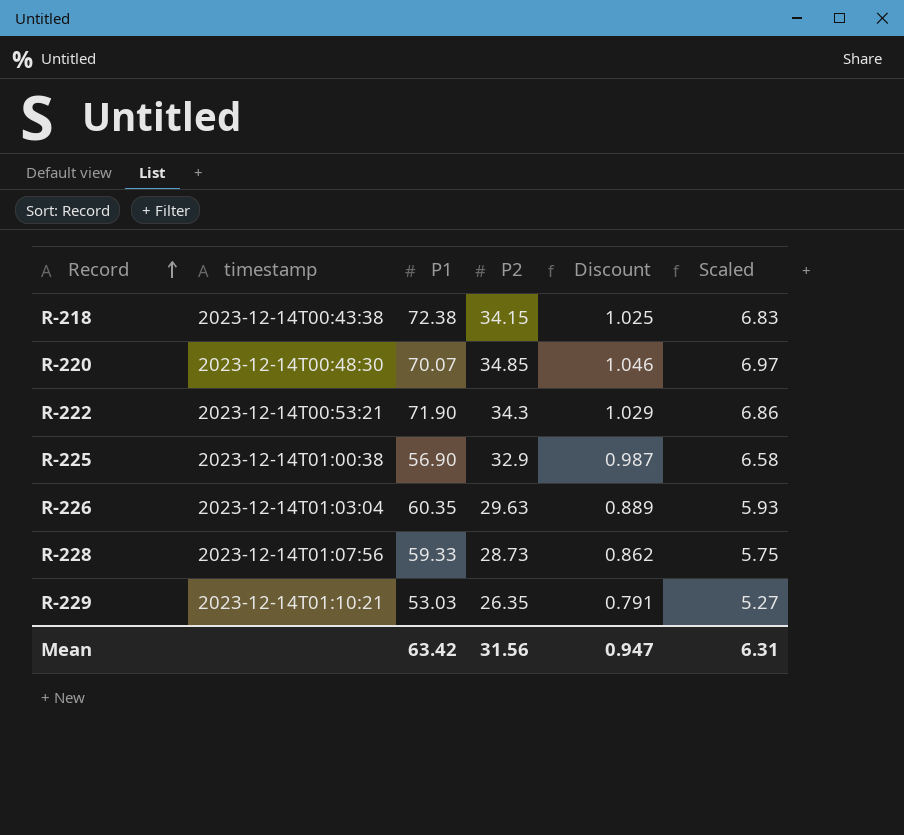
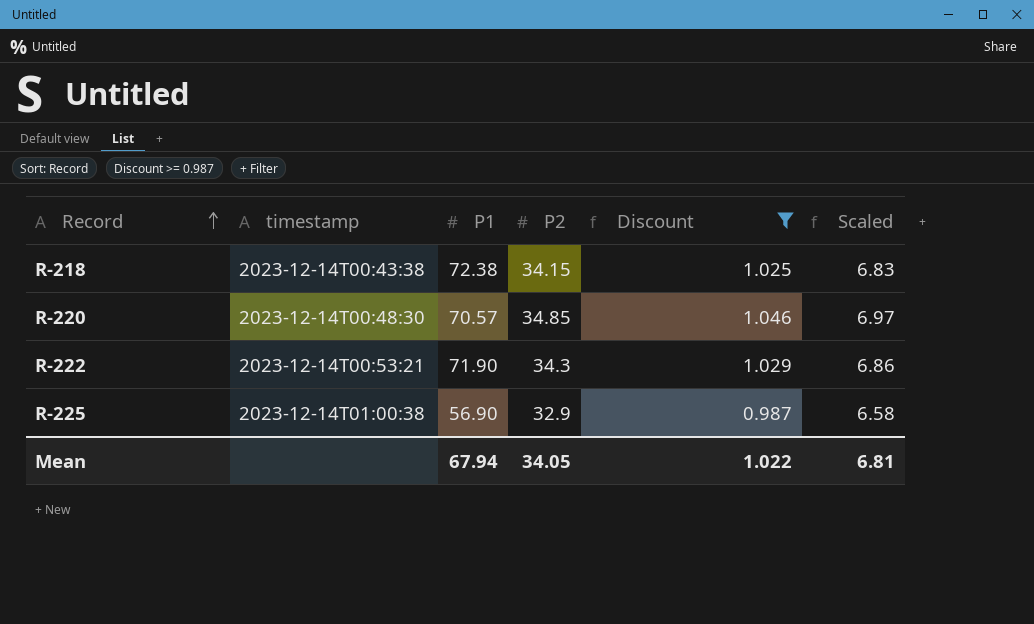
filter: none -> Discount >= 0.987
R-220 | P1: 70.07 -> 70.57
Mean | P1: 63.42 -> 67.94
Mean | P2: 31.56 -> 34.05
Mean | Discount: 0.947 -> 1.022
Mean | Scaled: 6.31 -> 6.81

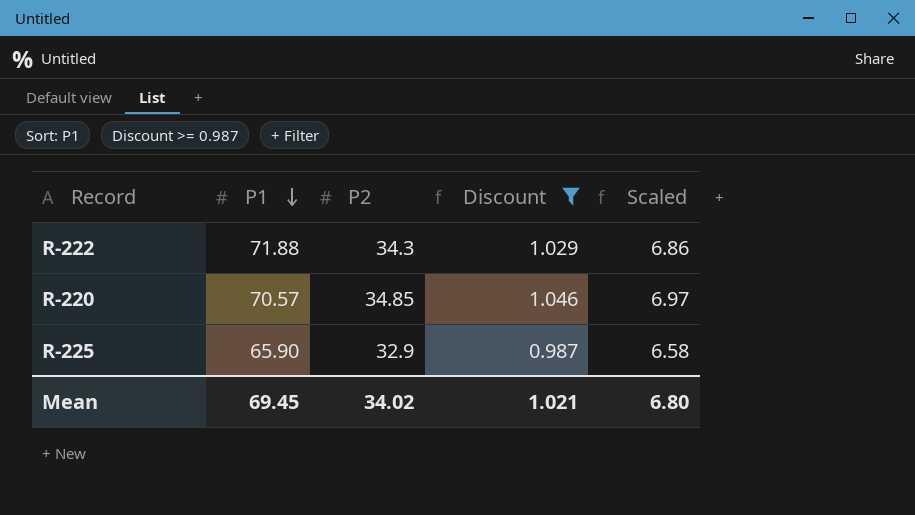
row order: Record ascending -> P1 descending
column timestamp | position: 2 -> none
row R-218: 2023-12-14T00:43:38 | 72.38 | 34.15 | 1.025 | 6.83 -> none
R-222 | P1: 71.90 -> 71.88
R-225 | P1: 56.90 -> 65.90
Mean | P1: 67.94 -> 69.45
Mean | P2: 34.05 -> 34.02
Mean | Discount: 1.022 -> 1.021
Mean | Scaled: 6.81 -> 6.80

